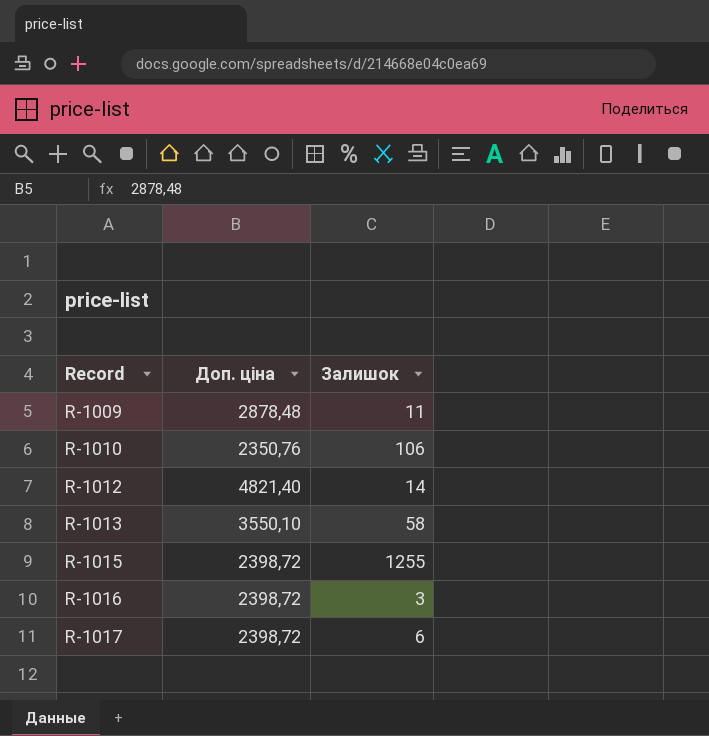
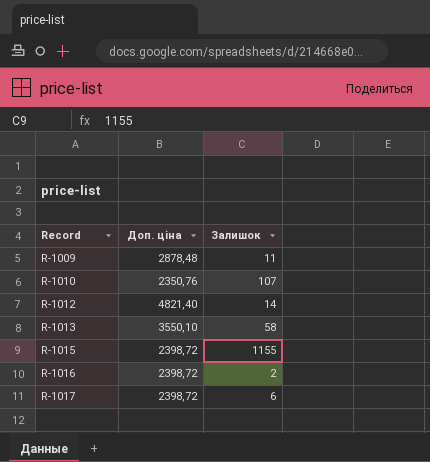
R-1010 | Залишок: 106 -> 107
R-1015 | Залишок: 1255 -> 1155
R-1016 | Залишок: 3 -> 2

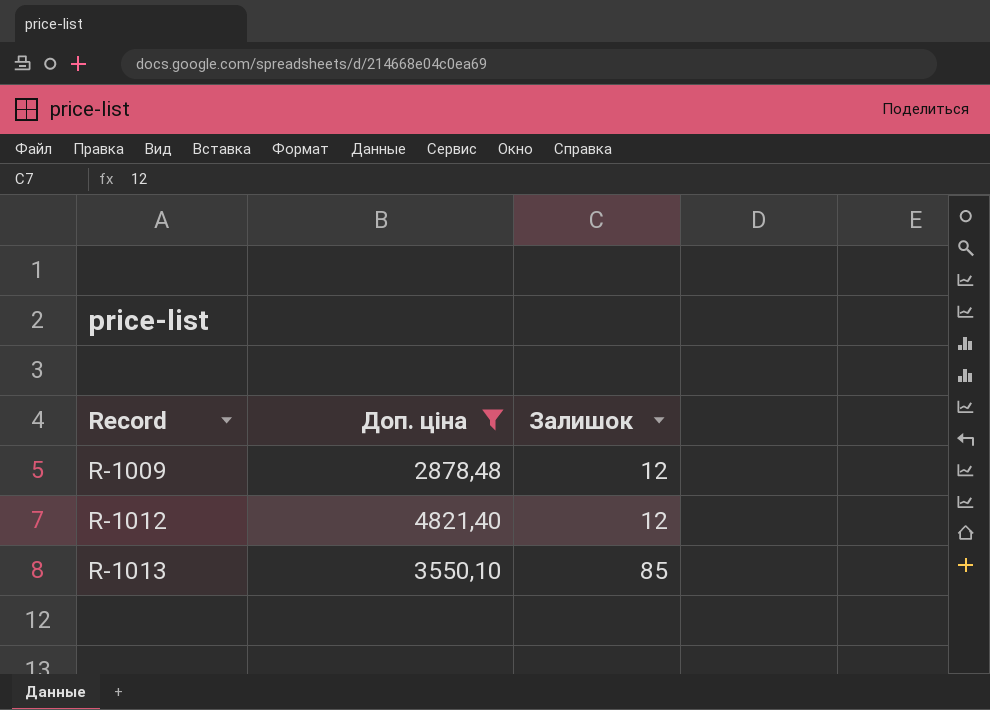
filter: none -> Доп. ціна >= 2878,48
R-1009 | Залишок: 11 -> 12
R-1012 | Залишок: 14 -> 12
R-1013 | Залишок: 58 -> 85

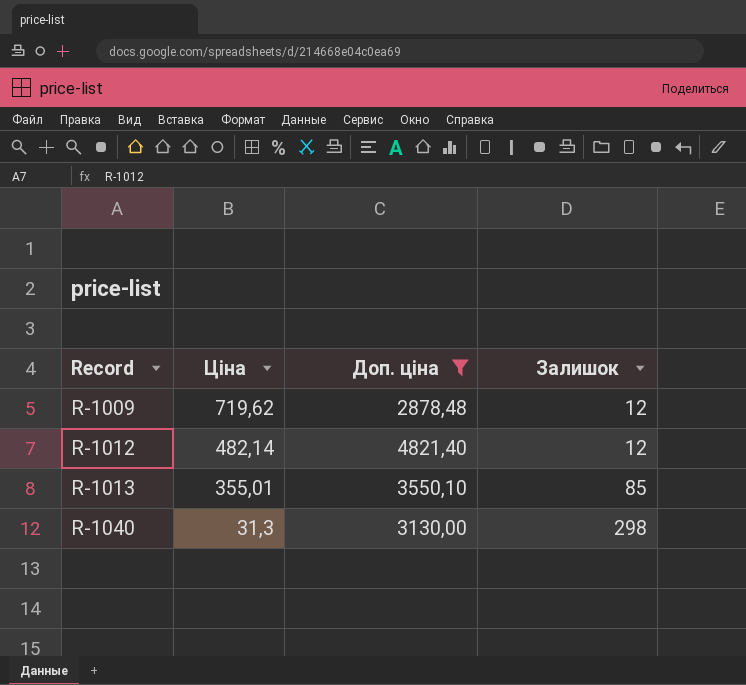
column Ціна | position: none -> 2
row R-1040: none -> 31,3 | 3130,00 | 298

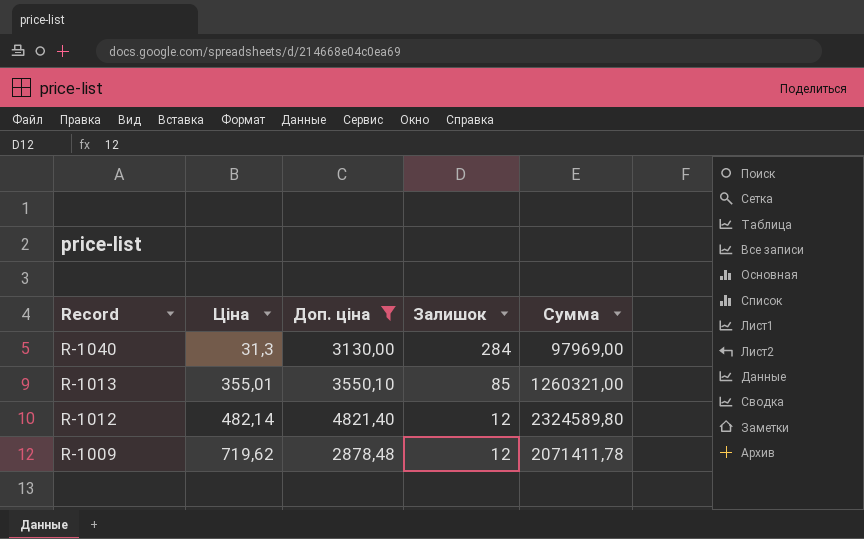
row order: Record ascending -> Record descending
column Сумма | formula: none -> [Ціна] * [Доп. ціна]
R-1040 | Залишок: 298 -> 284

